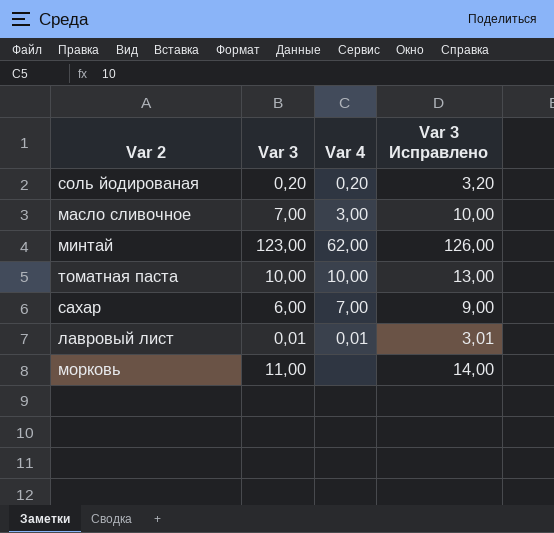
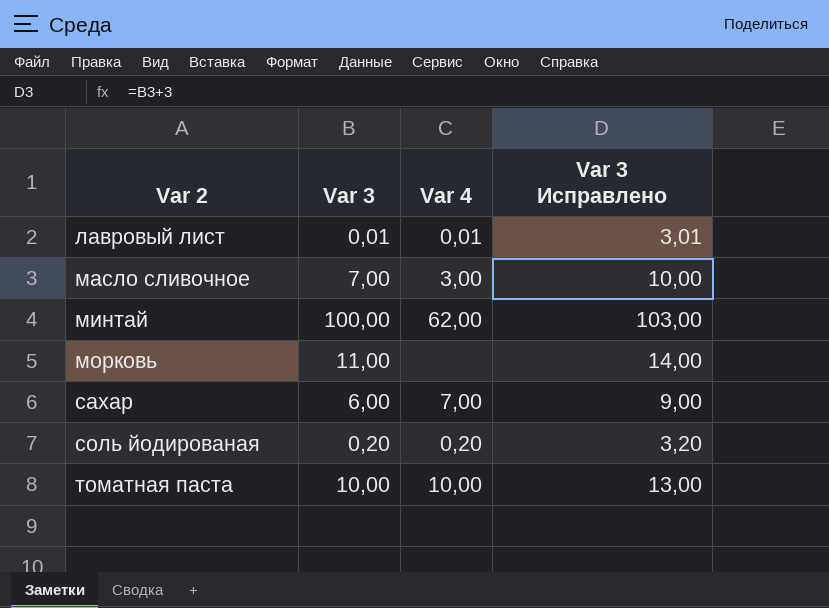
row order: none -> Var 2 ascending
минтай | Var 3: 123,00 -> 100,00
минтай | Var 3 Исправлено: 126,00 -> 103,00

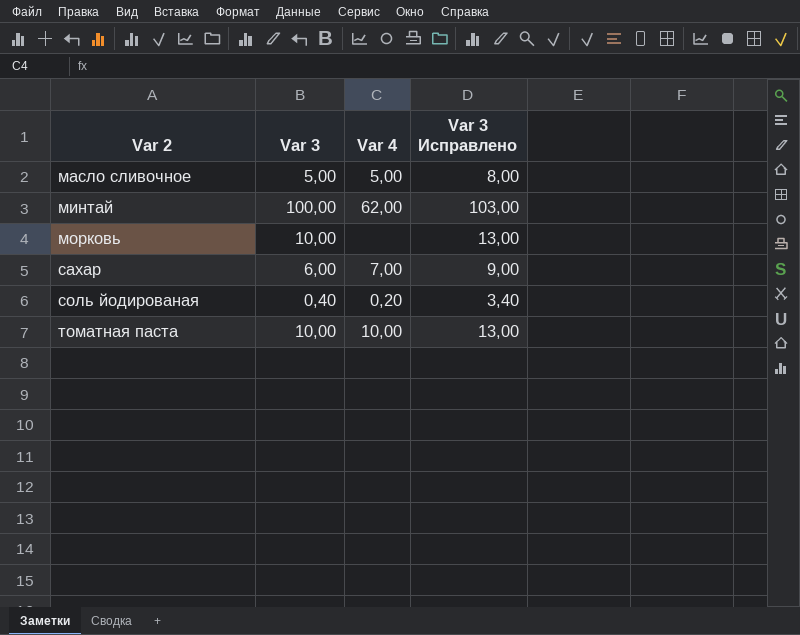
row лавровый лист: 0,01 | 0,01 | 3,01 -> none
масло сливочное | Var 3: 7,00 -> 5,00
масло сливочное | Var 4: 3,00 -> 5,00
масло сливочное | Var 3 Исправлено: 10,00 -> 8,00
морковь | Var 3: 11,00 -> 10,00
морковь | Var 3 Исправлено: 14,00 -> 13,00
соль йодированая | Var 3: 0,20 -> 0,40
соль йодированая | Var 3 Исправлено: 3,20 -> 3,40

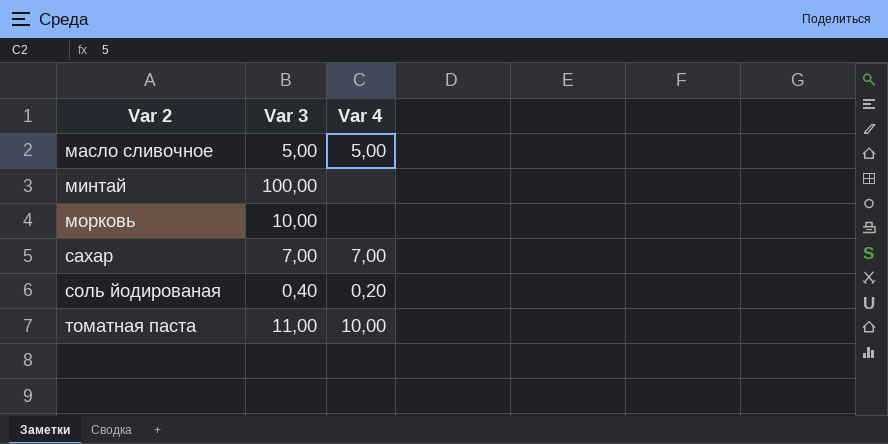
column Var 3 Исправлено | formula: [Var 3] + 3 -> none
минтай | Var 4: 62,00 -> none
сахар | Var 3: 6,00 -> 7,00
томатная паста | Var 3: 10,00 -> 11,00

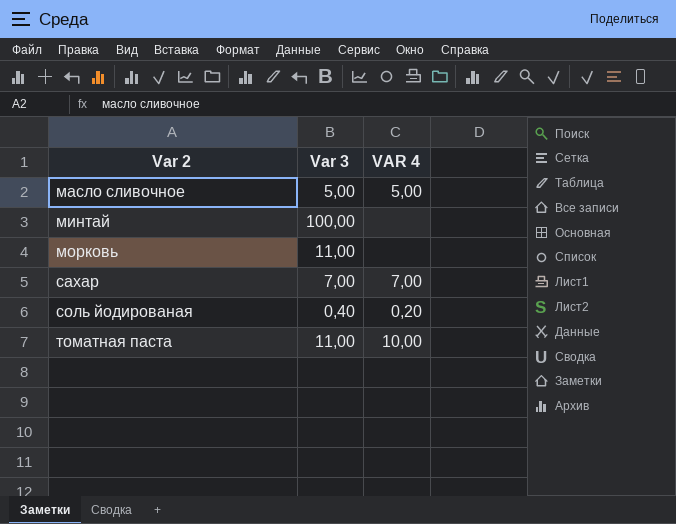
column name: Var 4 -> VAR 4
морковь | Var 3: 10,00 -> 11,00

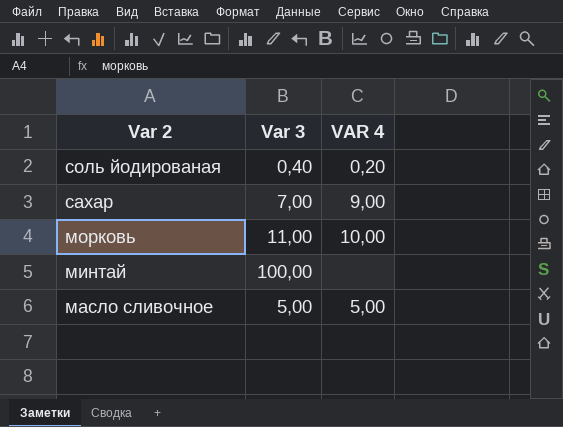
row order: Var 2 ascending -> Var 2 descending
row томатная паста: 11,00 | 10,00 -> none
сахар | VAR 4: 7,00 -> 9,00
морковь | VAR 4: none -> 10,00

